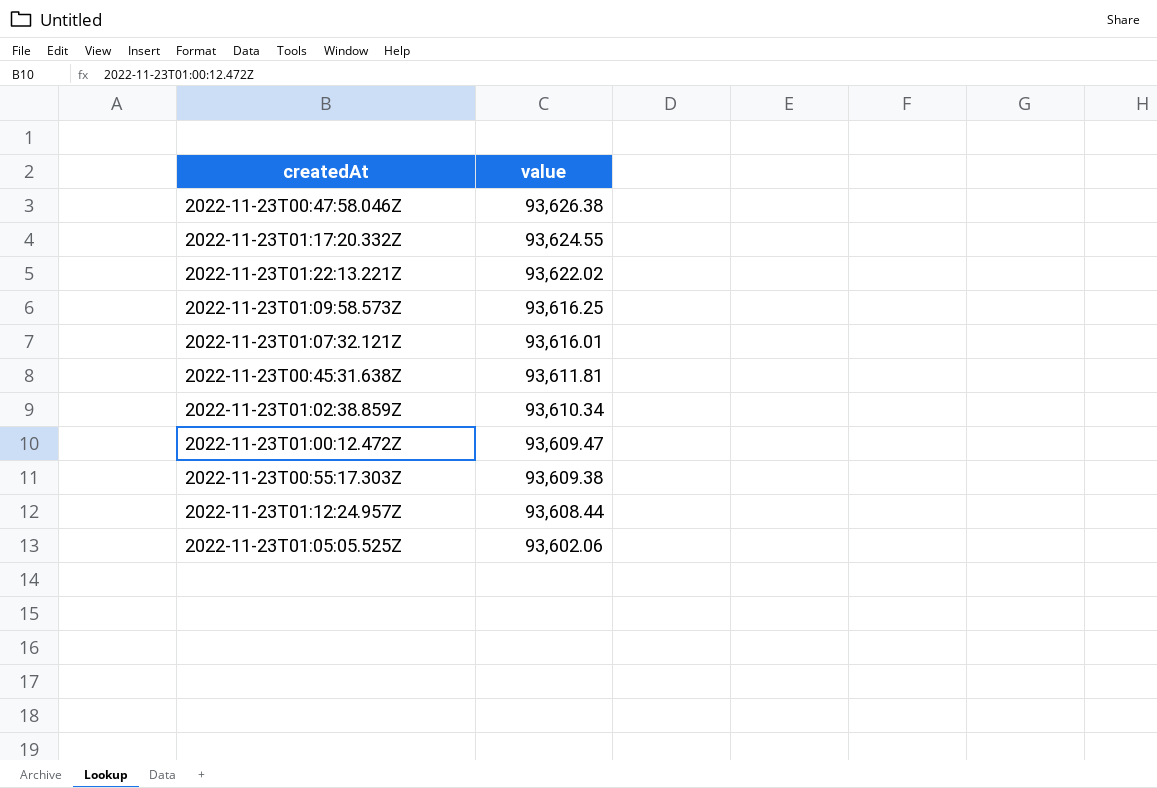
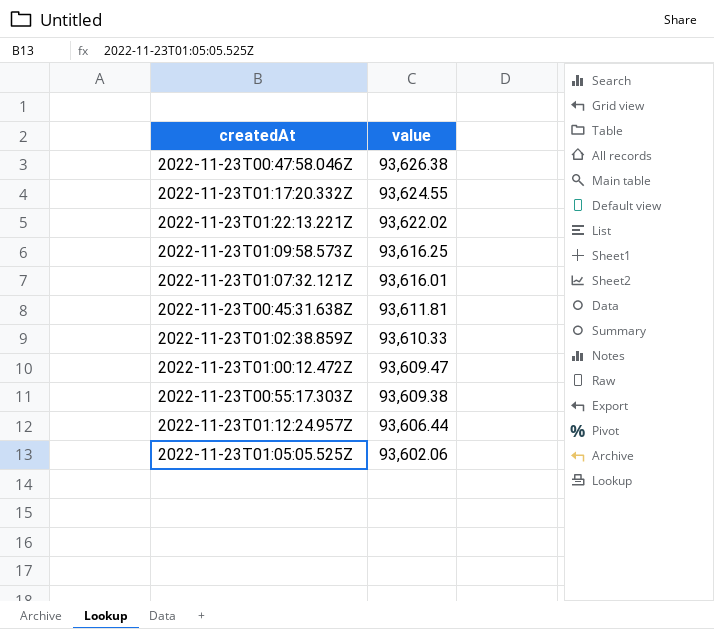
2022-11-23T01:02:38.859Z | value: 93,610.34 -> 93,610.33
2022-11-23T01:12:24.957Z | value: 93,608.44 -> 93,606.44

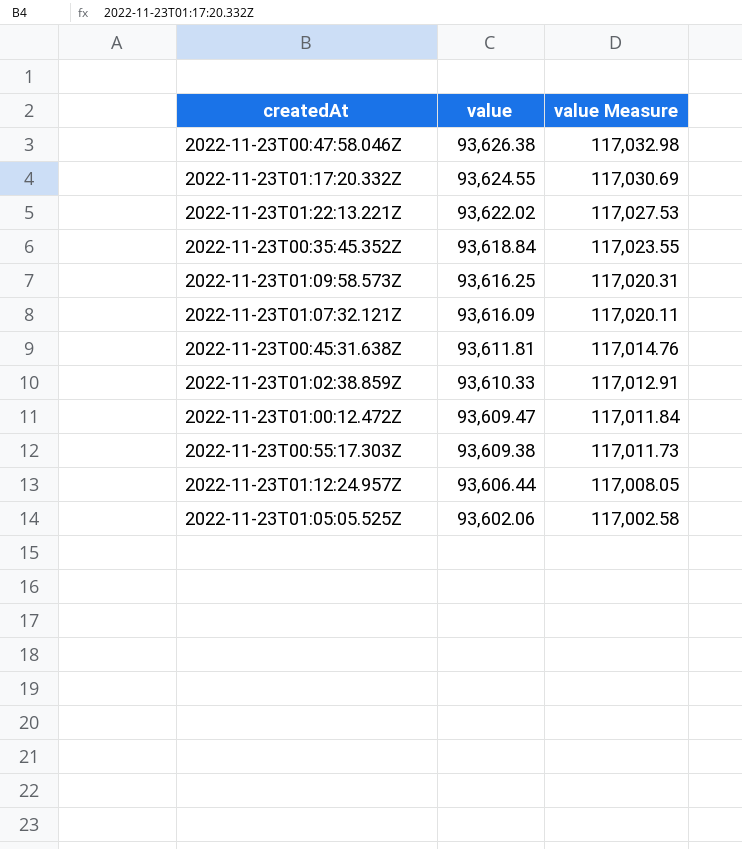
column value Measure | formula: none -> [value] * 1.25
row 2022-11-23T00:35:45.352Z: none -> 93,618.84 | 117,023.55
2022-11-23T01:07:32.121Z | value: 93,616.01 -> 93,616.09

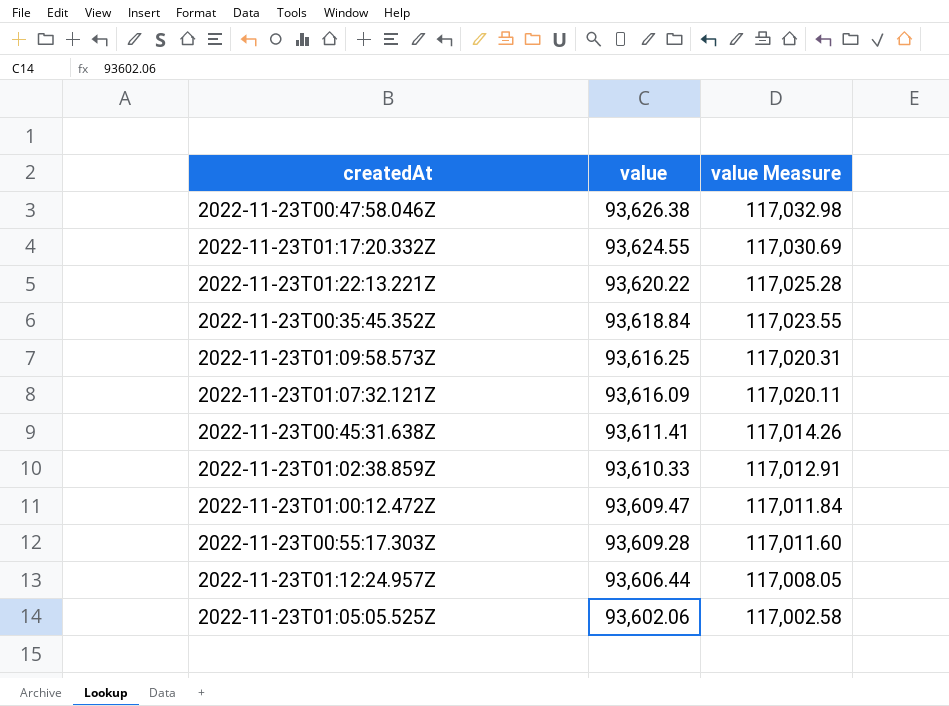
2022-11-23T01:22:13.221Z | value: 93,622.02 -> 93,620.22
2022-11-23T01:22:13.221Z | value Measure: 117,027.53 -> 117,025.28
2022-11-23T00:45:31.638Z | value: 93,611.81 -> 93,611.41
2022-11-23T00:45:31.638Z | value Measure: 117,014.76 -> 117,014.26
2022-11-23T00:55:17.303Z | value: 93,609.38 -> 93,609.28
2022-11-23T00:55:17.303Z | value Measure: 117,011.73 -> 117,011.60

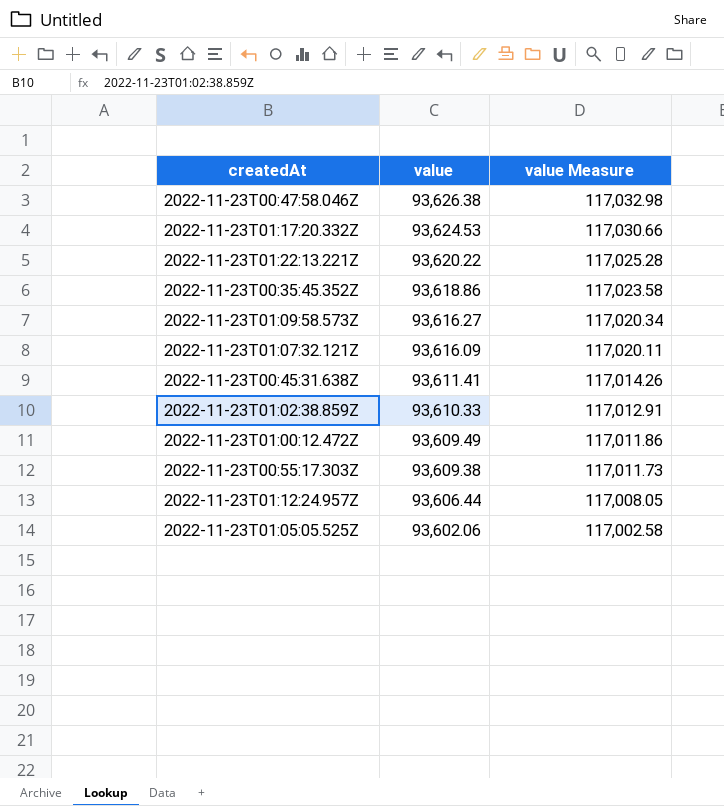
2022-11-23T01:17:20.332Z | value: 93,624.55 -> 93,624.53
2022-11-23T01:17:20.332Z | value Measure: 117,030.69 -> 117,030.66
2022-11-23T00:35:45.352Z | value: 93,618.84 -> 93,618.86
2022-11-23T00:35:45.352Z | value Measure: 117,023.55 -> 117,023.58
2022-11-23T01:09:58.573Z | value: 93,616.25 -> 93,616.27
2022-11-23T01:09:58.573Z | value Measure: 117,020.31 -> 117,020.34
2022-11-23T01:00:12.472Z | value: 93,609.47 -> 93,609.49
2022-11-23T01:00:12.472Z | value Measure: 117,011.84 -> 117,011.86
2022-11-23T00:55:17.303Z | value: 93,609.28 -> 93,609.38
2022-11-23T00:55:17.303Z | value Measure: 117,011.60 -> 117,011.73

